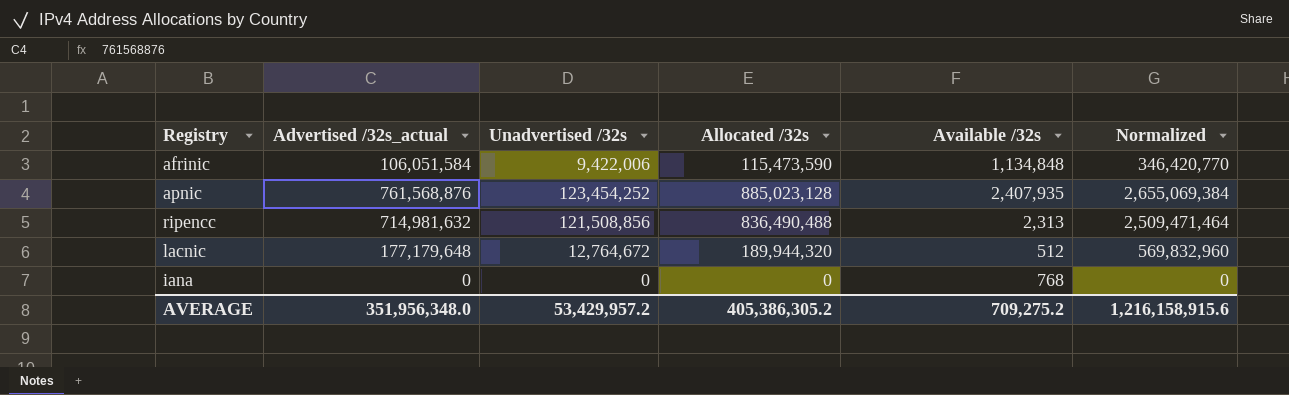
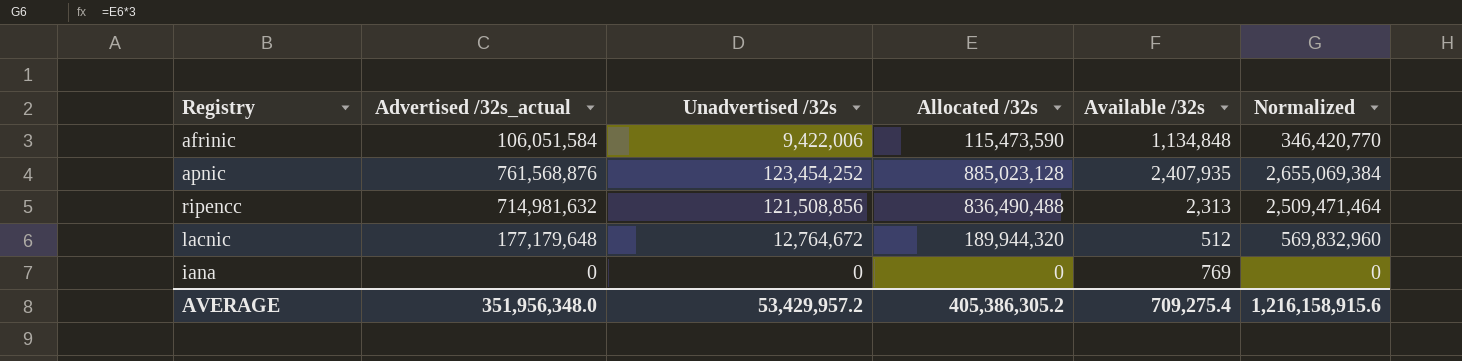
iana | Available /32s: 768 -> 769
AVERAGE | Available /32s: 709,275.2 -> 709,275.4

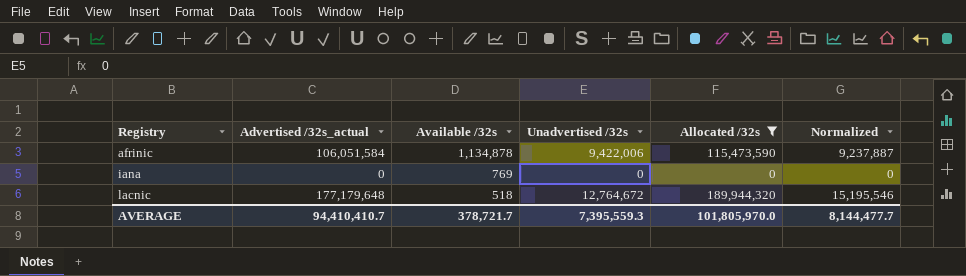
filter: none -> Allocated /32s <= 189,944,320
row order: none -> Registry ascending
column Available /32s | position: 5 -> 3
column Normalized | formula: [Allocated /32s] * 3 -> [Allocated /32s] * 0.08
afrinic | Available /32s: 1,134,848 -> 1,134,878
lacnic | Available /32s: 512 -> 518
AVERAGE | Advertised /32s_actual: 351,956,348.0 -> 94,410,410.7
AVERAGE | Available /32s: 709,275.4 -> 378,721.7
AVERAGE | Unadvertised /32s: 53,429,957.2 -> 7,395,559.3
AVERAGE | Allocated /32s: 405,386,305.2 -> 101,805,970.0
AVERAGE | Normalized: 1,216,158,915.6 -> 8,144,477.7

